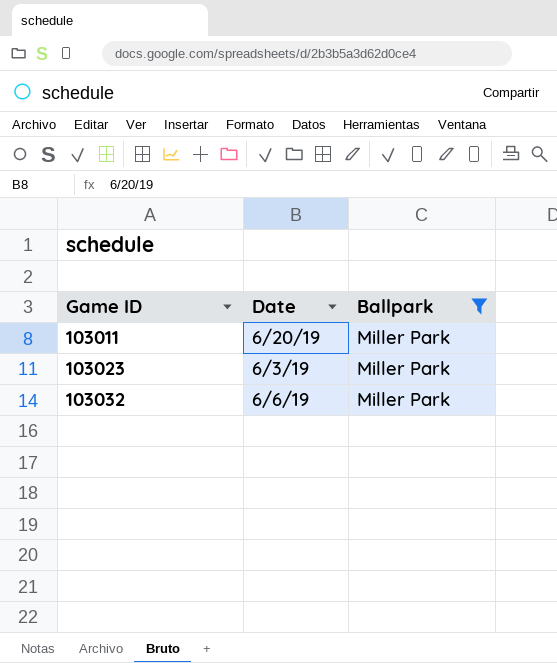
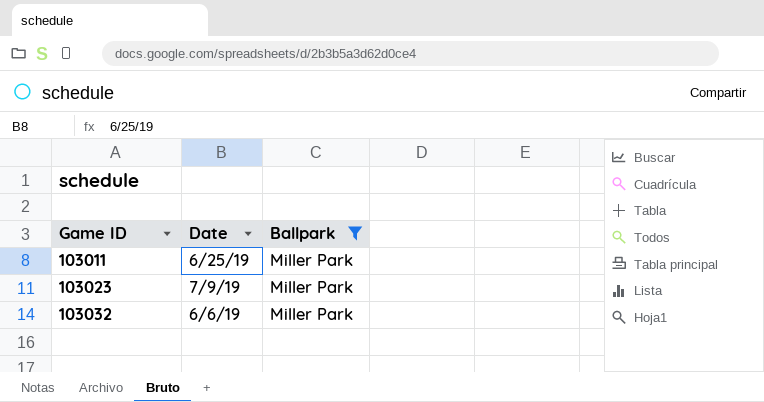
103011 | Date: 6/20/19 -> 6/25/19
103023 | Date: 6/3/19 -> 7/9/19

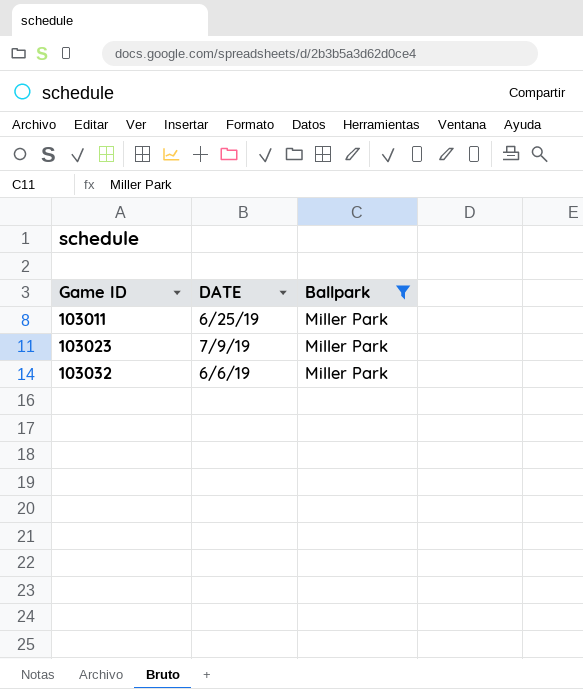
column name: Date -> DATE

